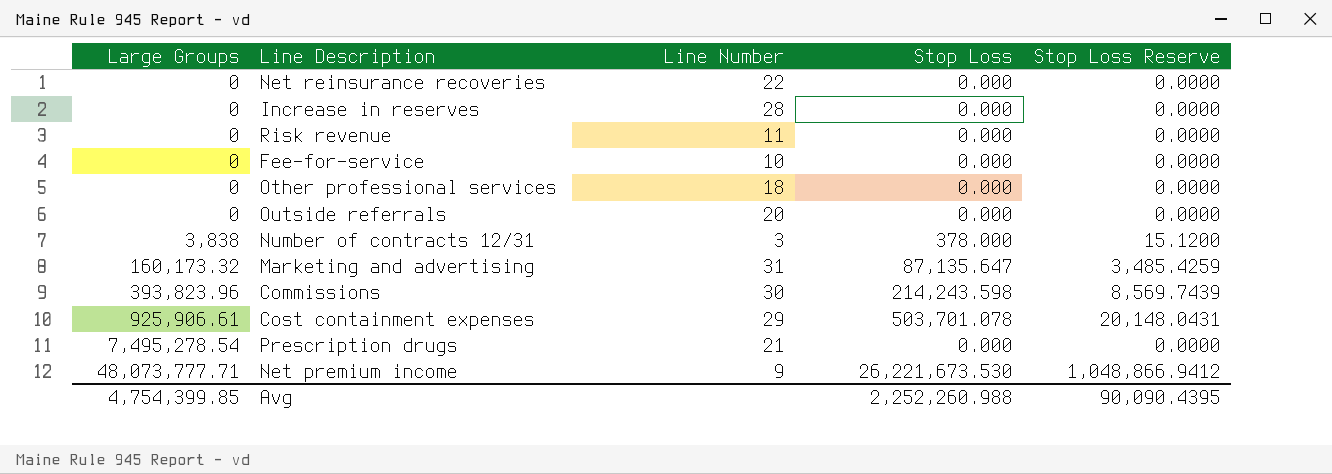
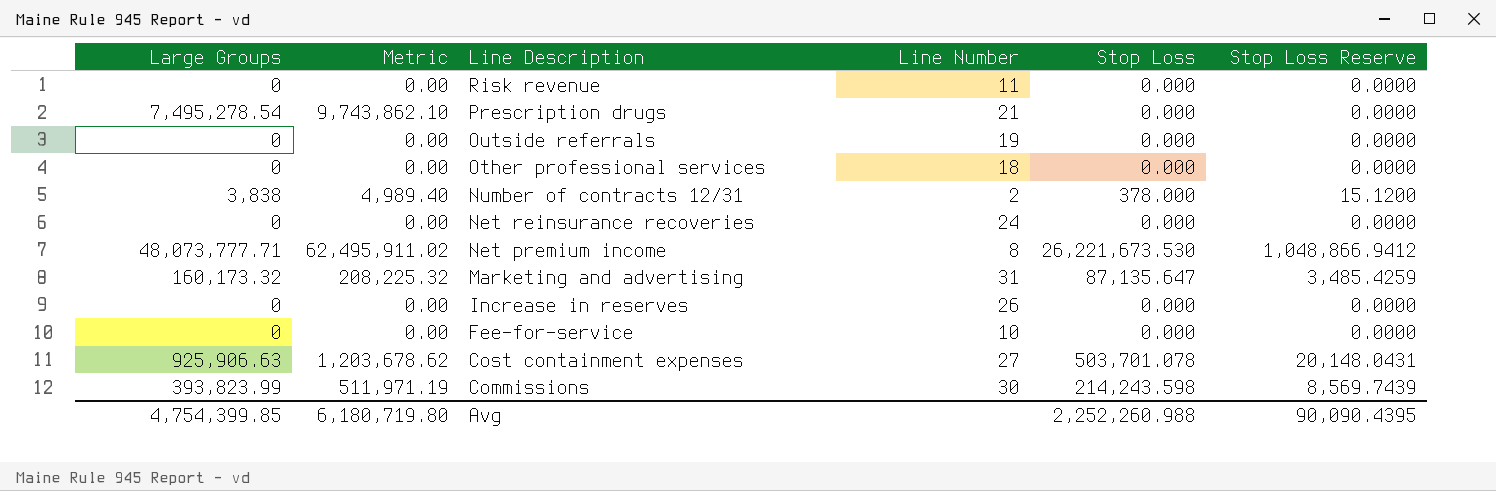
row order: Large Groups ascending -> Line Description descending
column Metric | formula: none -> [Large Groups] * 1.3
Outside referrals | Line Number: 20 -> 19
Number of contracts 12/31 | Line Number: 3 -> 2
Net reinsurance recoveries | Line Number: 22 -> 24
Net premium income | Line Number: 9 -> 8
Increase in reserves | Line Number: 28 -> 26
Cost containment expenses | Large Groups: 925,906.61 -> 925,906.63
Cost containment expenses | Line Number: 29 -> 27
Commissions | Large Groups: 393,823.96 -> 393,823.99

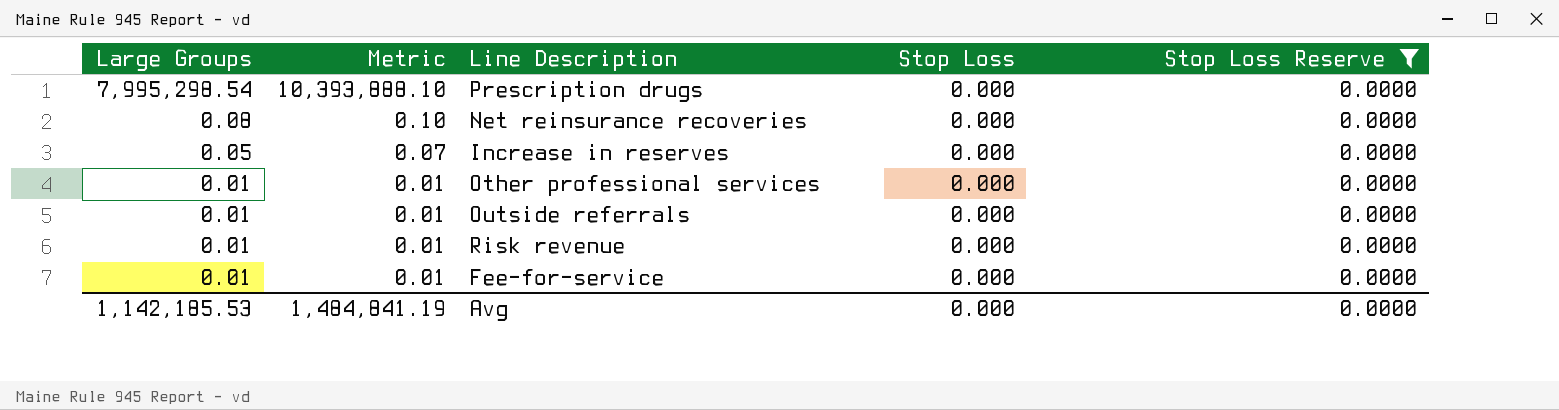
filter: none -> Stop Loss Reserve = 0.0000
row order: Line Description descending -> Large Groups descending
column Line Number | position: 4 -> none
Prescription drugs | Large Groups: 7,495,278.54 -> 7,995,298.54
Prescription drugs | Metric: 9,743,862.10 -> 10,393,888.10
Net reinsurance recoveries | Large Groups: 0 -> 0.08
Net reinsurance recoveries | Metric: 0.00 -> 0.10
Increase in reserves | Large Groups: 0 -> 0.05
Increase in reserves | Metric: 0.00 -> 0.07
Other professional services | Large Groups: 0 -> 0.01
Other professional services | Metric: 0.00 -> 0.01
Outside referrals | Large Groups: 0 -> 0.01
Outside referrals | Metric: 0.00 -> 0.01
Risk revenue | Large Groups: 0 -> 0.01
Risk revenue | Metric: 0.00 -> 0.01
Fee-for-service | Large Groups: 0 -> 0.01
Fee-for-service | Metric: 0.00 -> 0.01
Avg | Large Groups: 4,754,399.85 -> 1,142,185.53
Avg | Metric: 6,180,719.80 -> 1,484,841.19
Avg | Stop Loss: 2,252,260.988 -> 0.000
Avg | Stop Loss Reserve: 90,090.4395 -> 0.0000

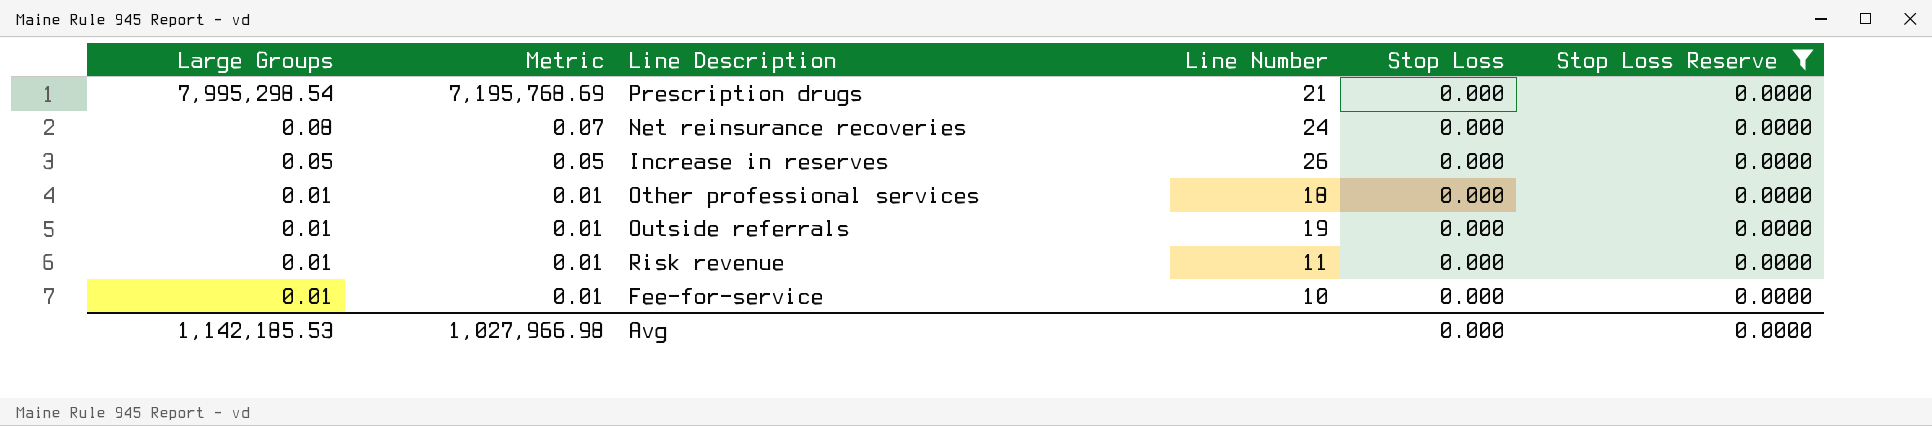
column Metric | formula: [Large Groups] * 1.3 -> [Large Groups] * 0.9
column Line Number | position: none -> 4
Avg | Metric: 1,484,841.19 -> 1,027,966.98

